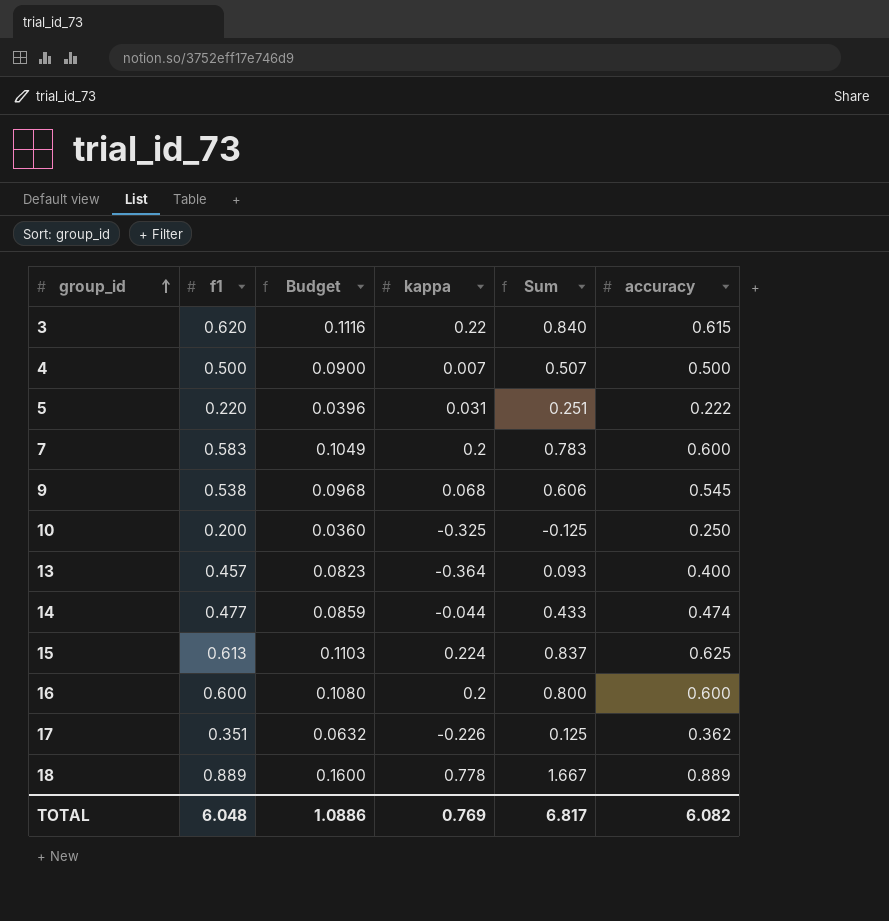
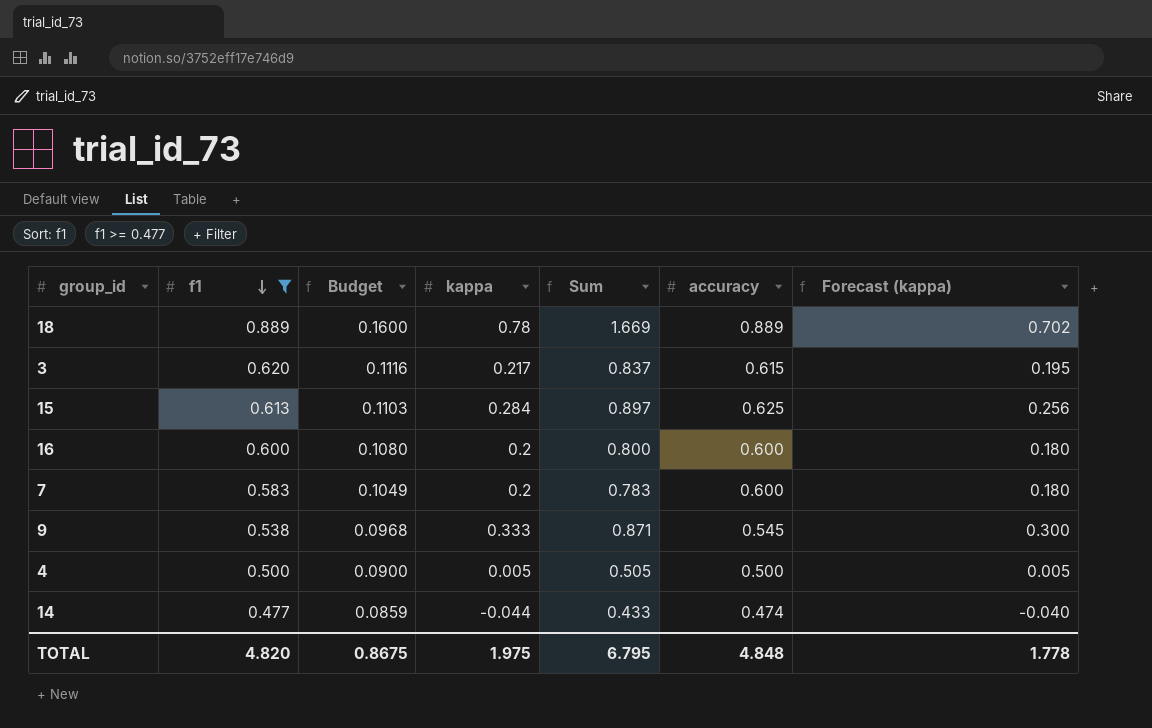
filter: none -> f1 >= 0.477
row order: group_id ascending -> f1 descending
column Forecast (kappa) | formula: none -> [kappa] * 0.9
18 | kappa: 0.778 -> 0.78
18 | Sum: 1.667 -> 1.669
3 | kappa: 0.22 -> 0.217
3 | Sum: 0.840 -> 0.837
15 | kappa: 0.224 -> 0.284
15 | Sum: 0.837 -> 0.897
9 | kappa: 0.068 -> 0.333
9 | Sum: 0.606 -> 0.871
4 | kappa: 0.007 -> 0.005
4 | Sum: 0.507 -> 0.505
TOTAL | f1: 6.048 -> 4.820
TOTAL | Budget: 1.0886 -> 0.8675
TOTAL | kappa: 0.769 -> 1.975
TOTAL | Sum: 6.817 -> 6.795
TOTAL | accuracy: 6.082 -> 4.848

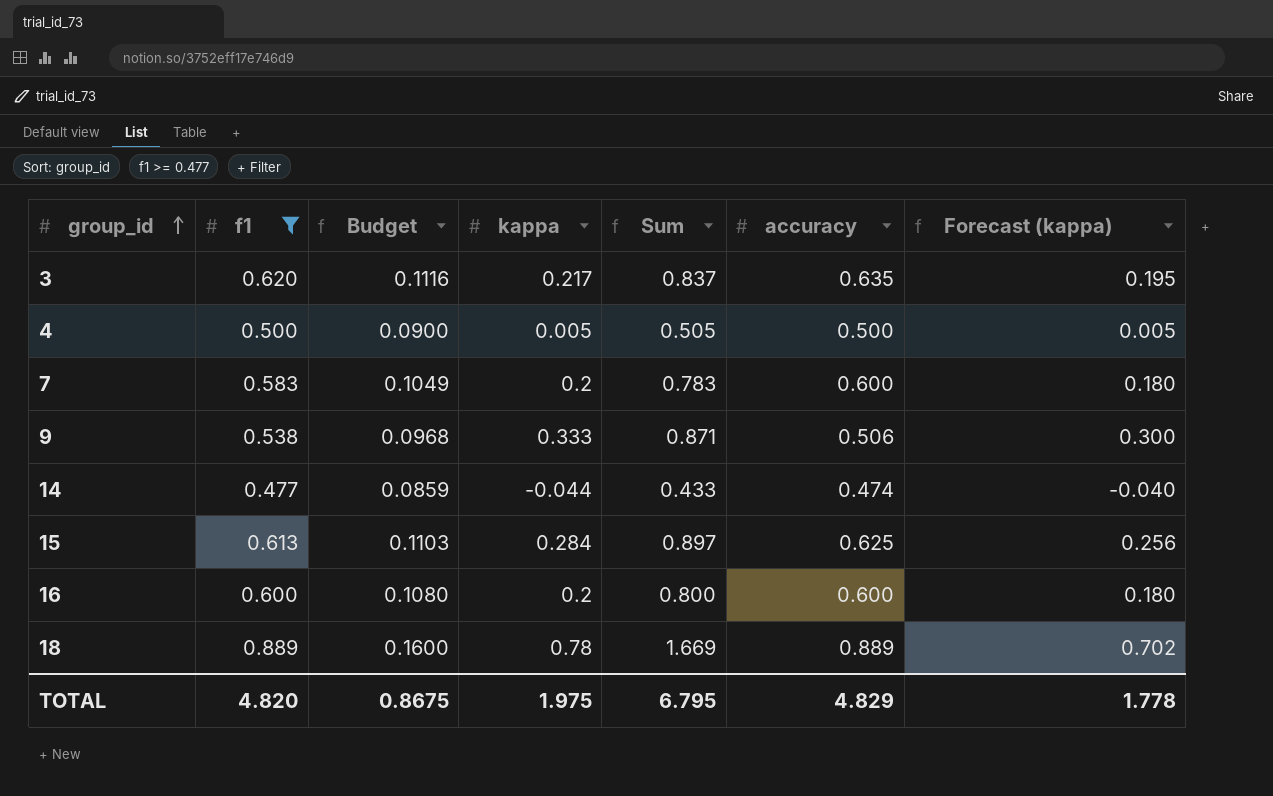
row order: f1 descending -> group_id ascending
3 | accuracy: 0.615 -> 0.635
9 | accuracy: 0.545 -> 0.506
TOTAL | accuracy: 4.848 -> 4.829

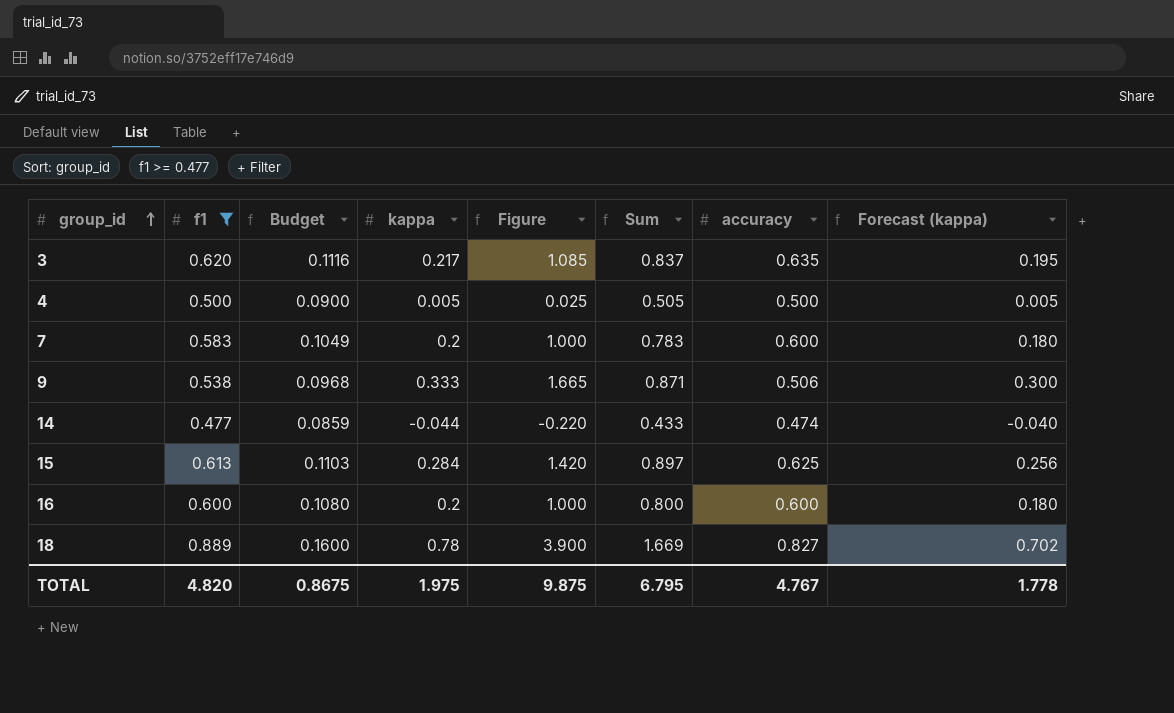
column Figure | formula: none -> [kappa] * 5
18 | accuracy: 0.889 -> 0.827
TOTAL | accuracy: 4.829 -> 4.767

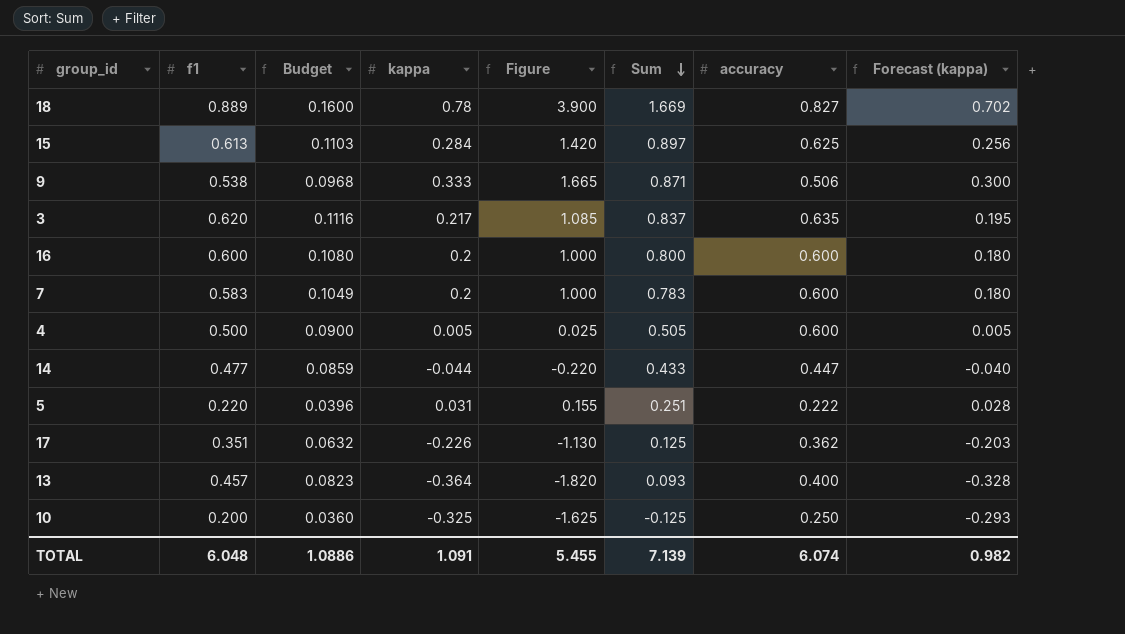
filter: f1 >= 0.477 -> none
row order: group_id ascending -> Sum descending
4 | accuracy: 0.500 -> 0.600
14 | accuracy: 0.474 -> 0.447
TOTAL | f1: 4.820 -> 6.048
TOTAL | Budget: 0.8675 -> 1.0886
TOTAL | kappa: 1.975 -> 1.091
TOTAL | Figure: 9.875 -> 5.455
TOTAL | Sum: 6.795 -> 7.139
TOTAL | accuracy: 4.767 -> 6.074
TOTAL | Forecast (kappa): 1.778 -> 0.982

